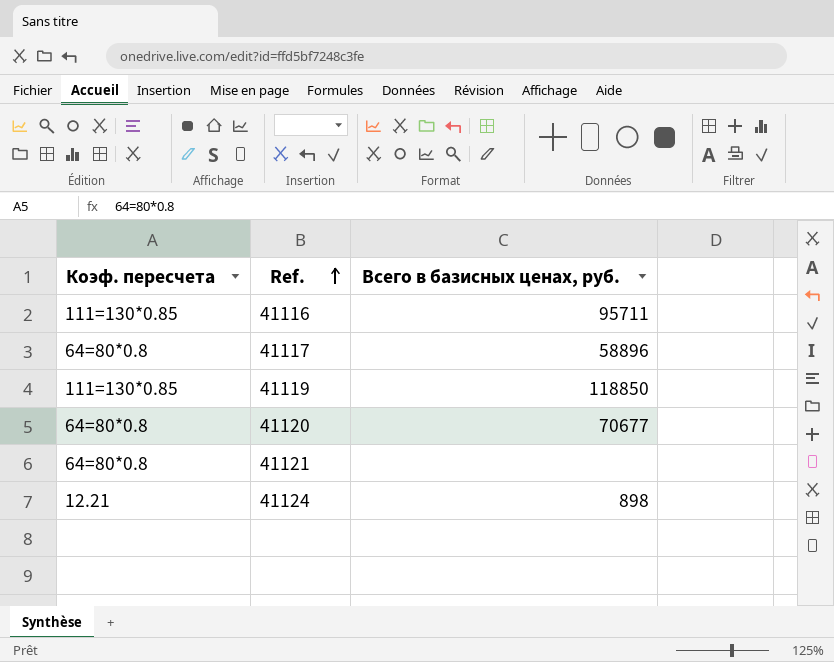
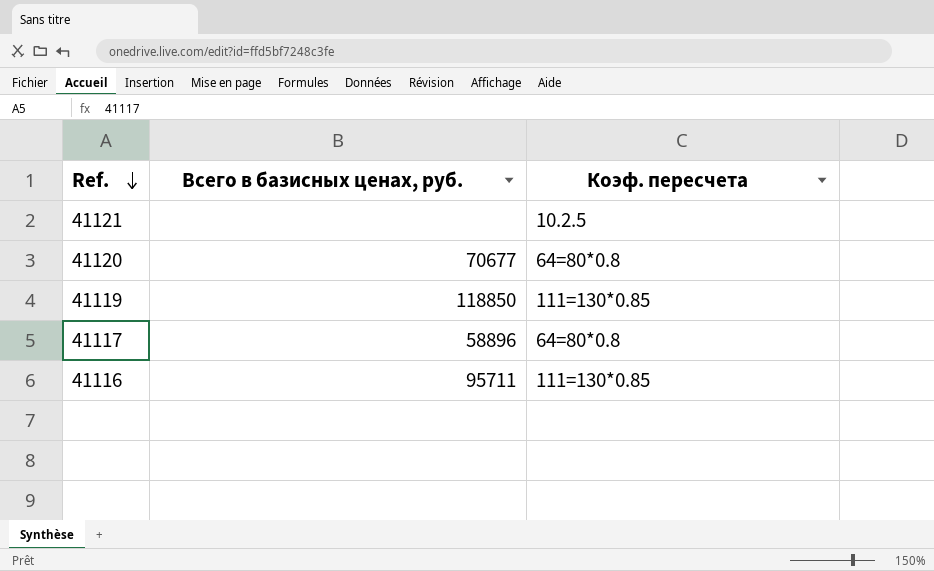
row order: Ref. ascending -> Ref. descending
column Коэф. пересчета | position: 1 -> 3
row 41124: 12.21 | 898 -> none
41121 | Коэф. пересчета: 64=80*0.8 -> 10.2.5

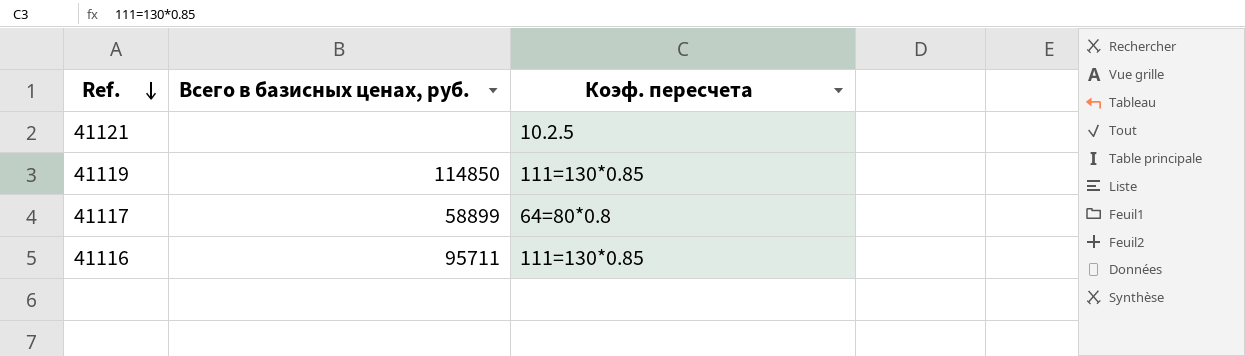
row 41120: 70677 | 64=80*0.8 -> none
41119 | Всего в базисных ценах, руб.: 118850 -> 114850
41117 | Всего в базисных ценах, руб.: 58896 -> 58899

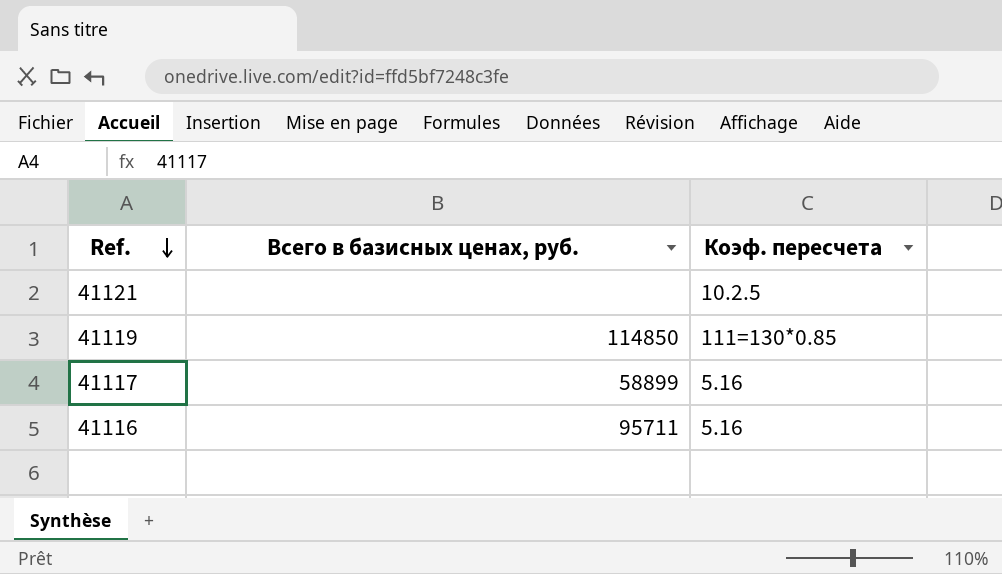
41117 | Коэф. пересчета: 64=80*0.8 -> 5.16
41116 | Коэф. пересчета: 111=130*0.85 -> 5.16

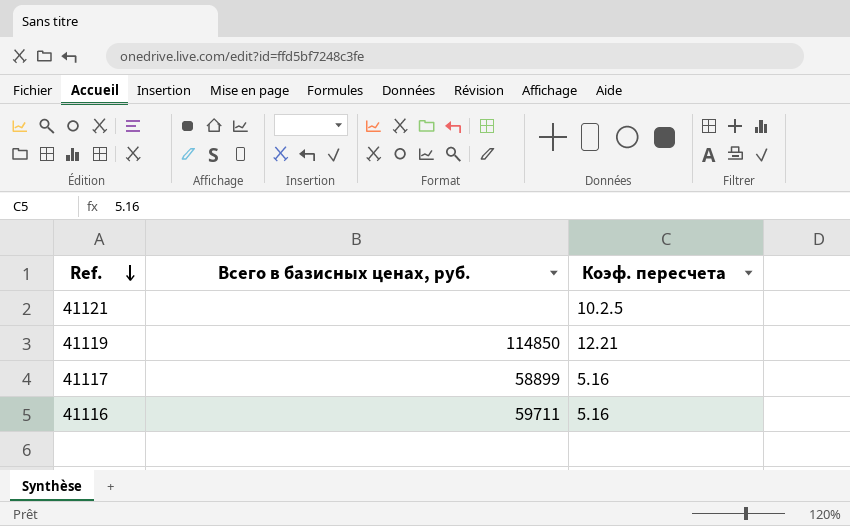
41119 | Коэф. пересчета: 111=130*0.85 -> 12.21
41116 | Всего в базисных ценах, руб.: 95711 -> 59711

